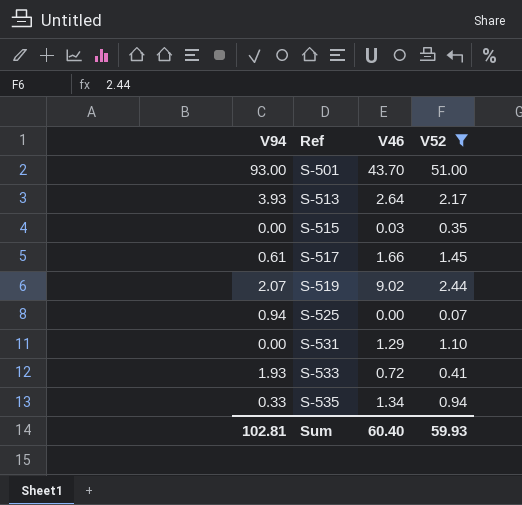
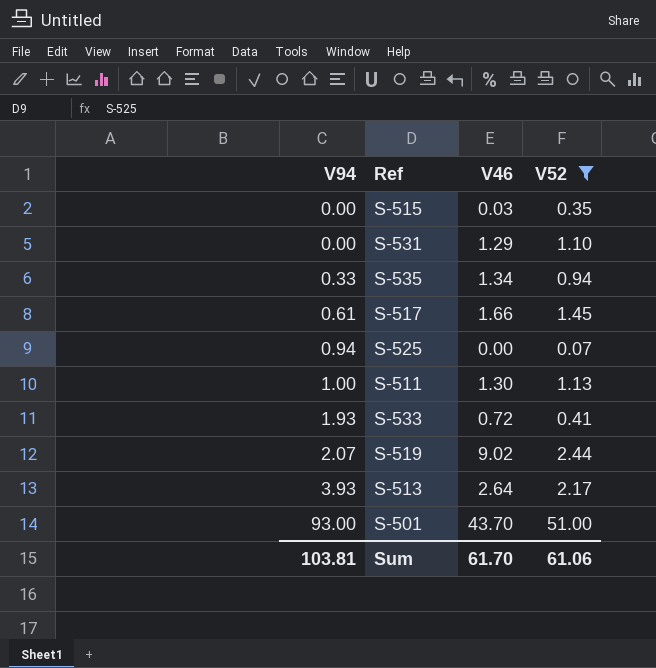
row order: Ref ascending -> V94 ascending
row S-511: none -> 1.00 | 1.30 | 1.13
Sum | V94: 102.81 -> 103.81
Sum | V46: 60.40 -> 61.70
Sum | V52: 59.93 -> 61.06

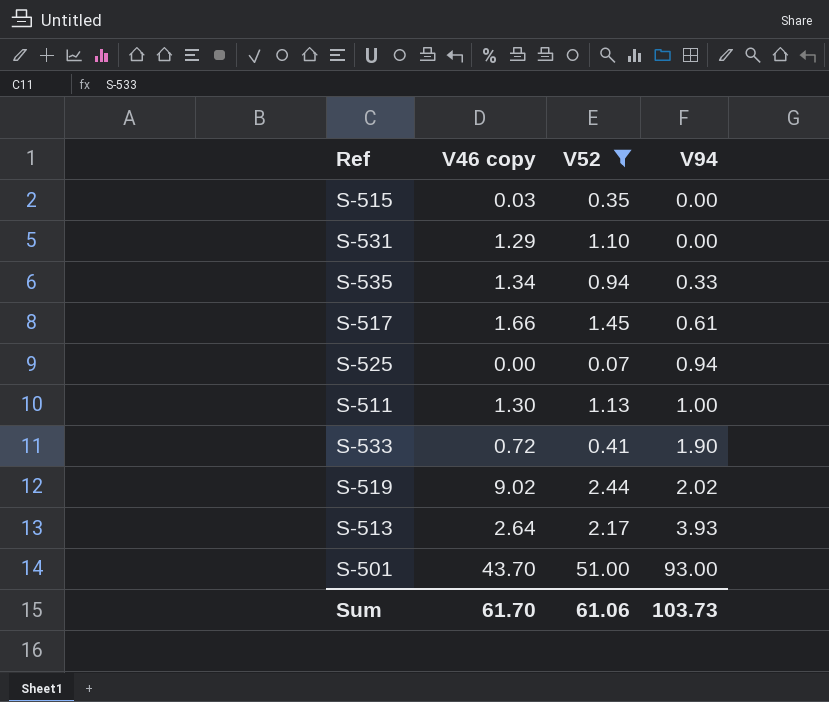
column name: V46 -> V46 copy
column V94 | position: 1 -> 4
S-533 | V94: 1.93 -> 1.90
S-519 | V94: 2.07 -> 2.02
Sum | V94: 103.81 -> 103.73

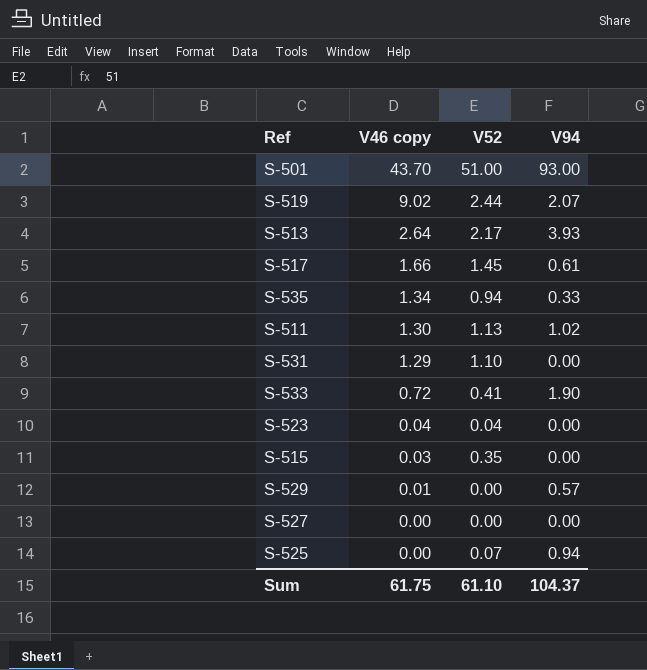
filter: V52 >= 0.07 -> none
row order: V94 ascending -> V46 copy descending
S-519 | V94: 2.02 -> 2.07
S-511 | V94: 1.00 -> 1.02
Sum | V46 copy: 61.70 -> 61.75
Sum | V52: 61.06 -> 61.10
Sum | V94: 103.73 -> 104.37

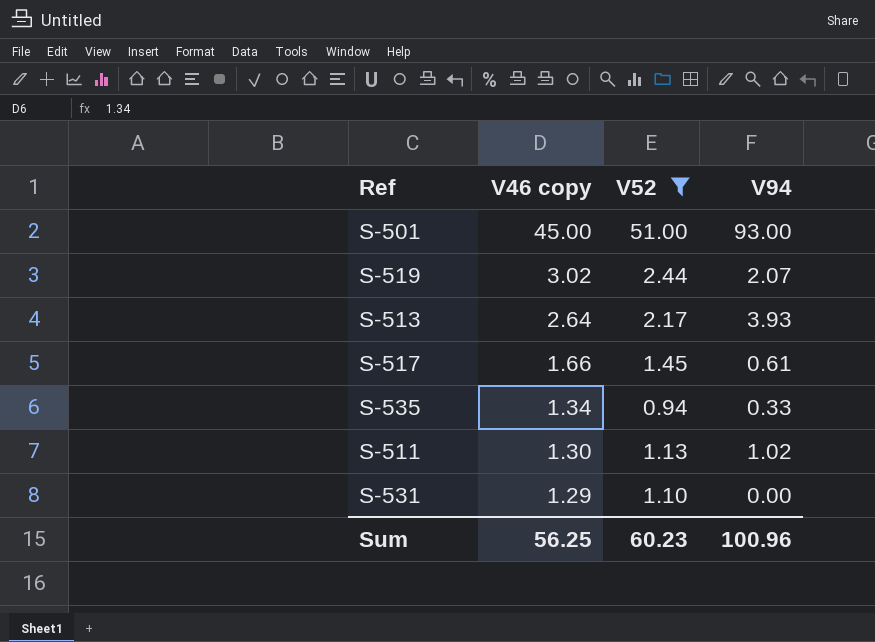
filter: none -> V52 >= 0.94
S-501 | V46 copy: 43.70 -> 45.00
S-519 | V46 copy: 9.02 -> 3.02
Sum | V46 copy: 61.75 -> 56.25
Sum | V52: 61.10 -> 60.23
Sum | V94: 104.37 -> 100.96

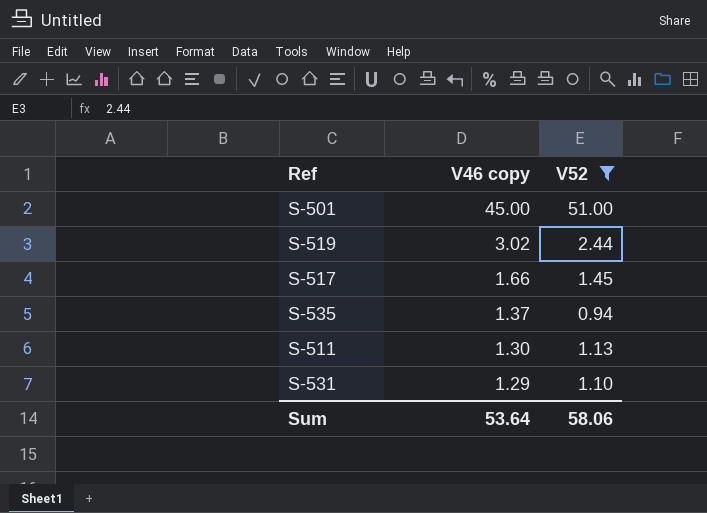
column V94 | position: 4 -> none
row S-513: 2.64 | 2.17 | 3.93 -> none
S-535 | V46 copy: 1.34 -> 1.37
Sum | V46 copy: 56.25 -> 53.64
Sum | V52: 60.23 -> 58.06

